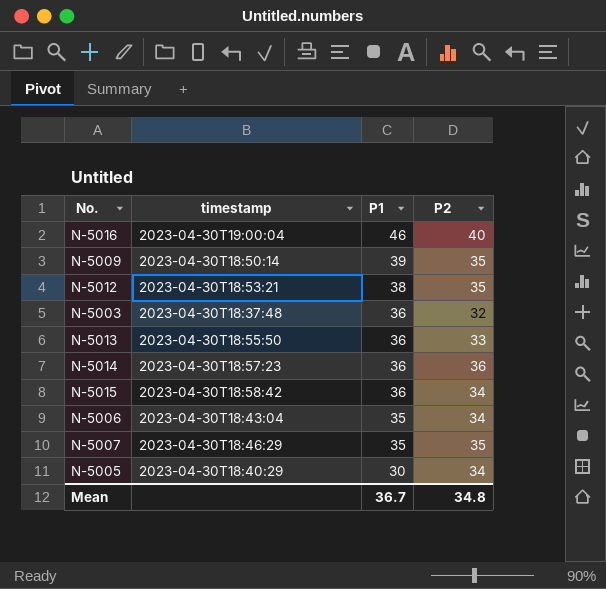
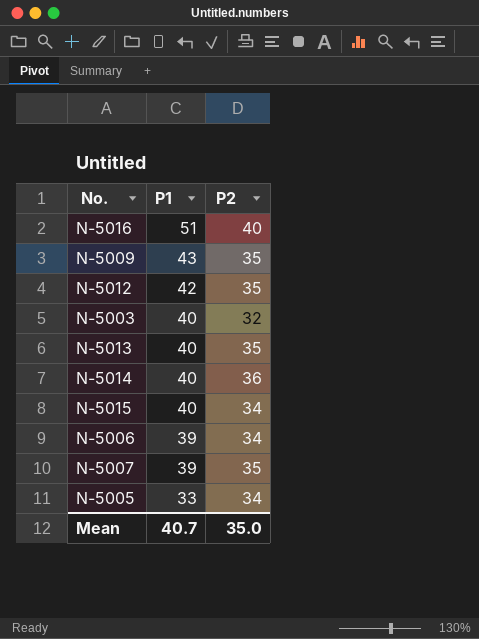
column timestamp | position: 2 -> none
N-5016 | P1: 46 -> 51
N-5009 | P1: 39 -> 43
N-5012 | P1: 38 -> 42
N-5003 | P1: 36 -> 40
N-5013 | P1: 36 -> 40
N-5013 | P2: 33 -> 35
N-5014 | P1: 36 -> 40
N-5015 | P1: 36 -> 40
N-5006 | P1: 35 -> 39
N-5007 | P1: 35 -> 39
N-5005 | P1: 30 -> 33
Mean | P1: 36.7 -> 40.7
Mean | P2: 34.8 -> 35.0

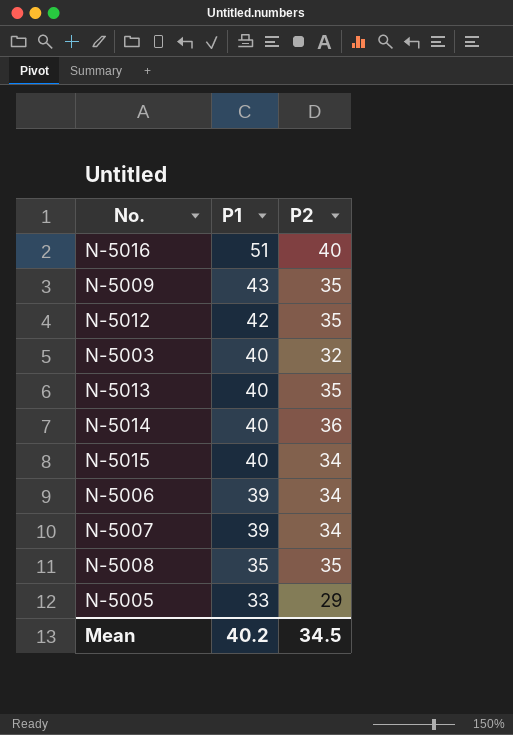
N-5007 | P2: 35 -> 34
row N-5008: none -> 35 | 35
N-5005 | P2: 34 -> 29
Mean | P1: 40.7 -> 40.2
Mean | P2: 35.0 -> 34.5

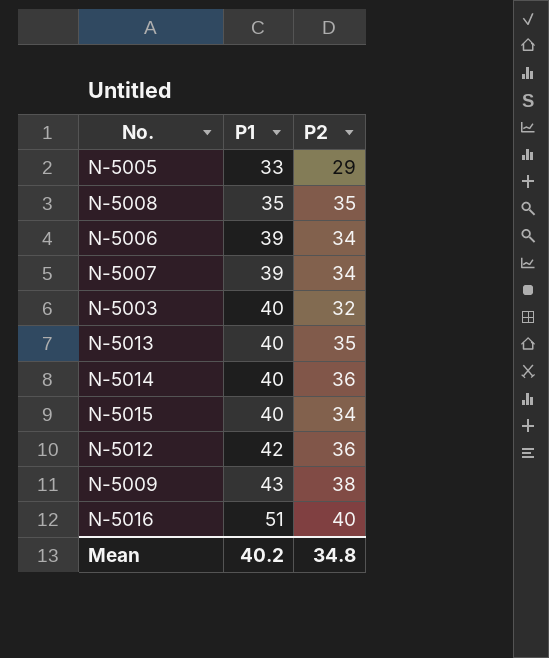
row order: P1 descending -> P1 ascending
N-5012 | P2: 35 -> 36
N-5009 | P2: 35 -> 38
Mean | P2: 34.5 -> 34.8

